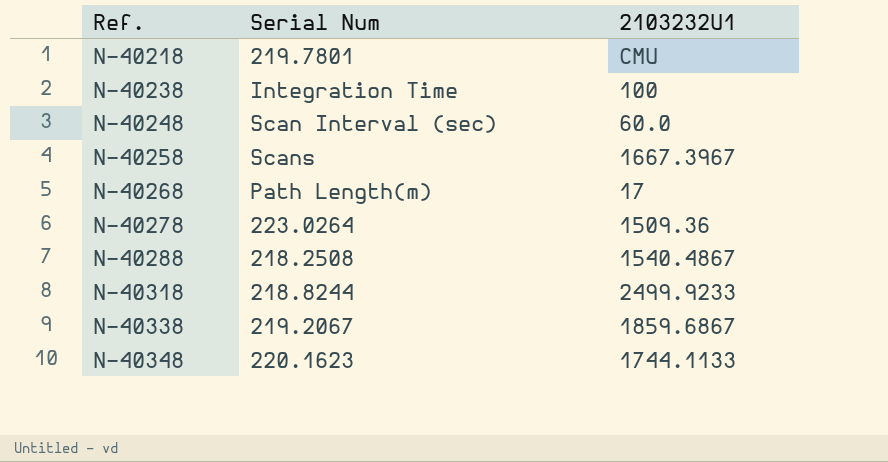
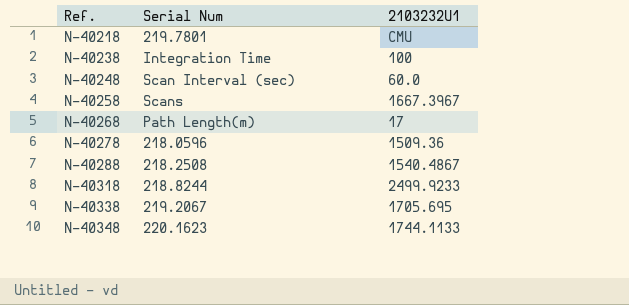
N-40278 | Serial Num: 223.0264 -> 218.0596
N-40338 | 2103232U1: 1859.6867 -> 1705.695

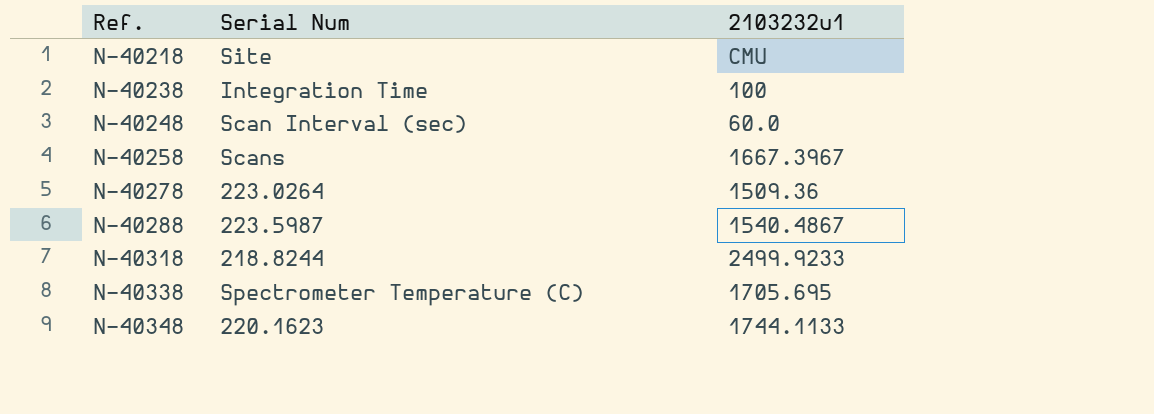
column name: 2103232U1 -> 2103232u1
row N-40268: Path Length(m) | 17 -> none
N-40218 | Serial Num: 219.7801 -> Site
N-40278 | Serial Num: 218.0596 -> 223.0264
N-40288 | Serial Num: 218.2508 -> 223.5987
N-40338 | Serial Num: 219.2067 -> Spectrometer Temperature (C)

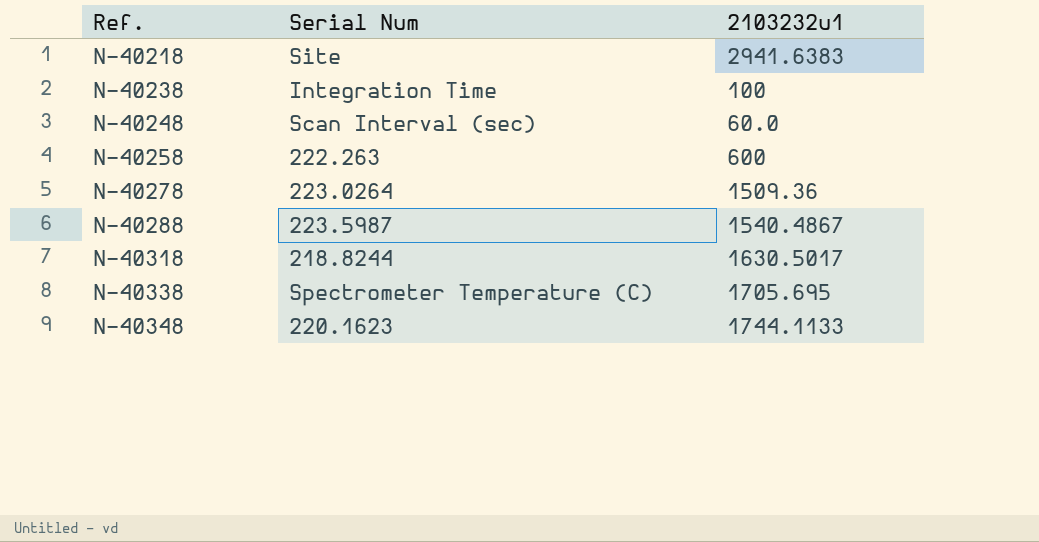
N-40218 | 2103232u1: CMU -> 2941.6383
N-40258 | Serial Num: Scans -> 222.263
N-40258 | 2103232u1: 1667.3967 -> 600
N-40318 | 2103232u1: 2499.9233 -> 1630.5017

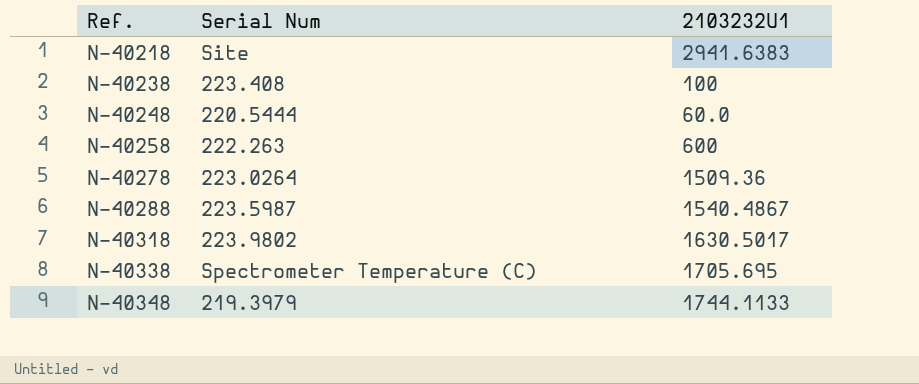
column name: 2103232u1 -> 2103232U1
N-40238 | Serial Num: Integration Time -> 223.408
N-40248 | Serial Num: Scan Interval (sec) -> 220.5444
N-40318 | Serial Num: 218.8244 -> 223.9802
N-40348 | Serial Num: 220.1623 -> 219.3979

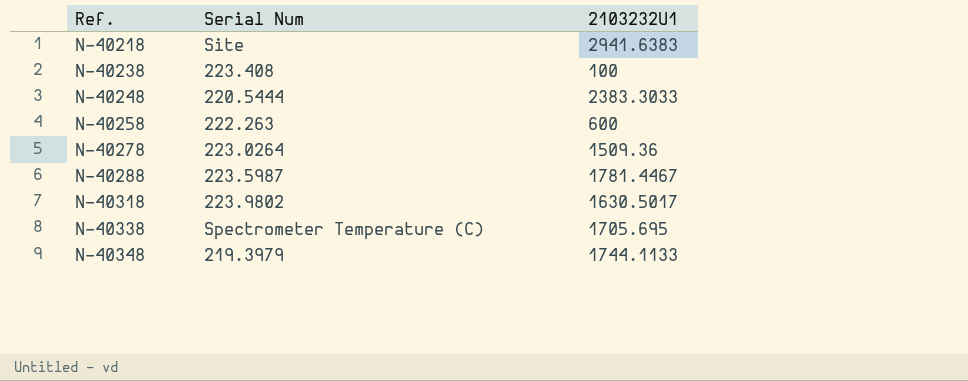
N-40248 | 2103232U1: 60.0 -> 2383.3033
N-40288 | 2103232U1: 1540.4867 -> 1781.4467

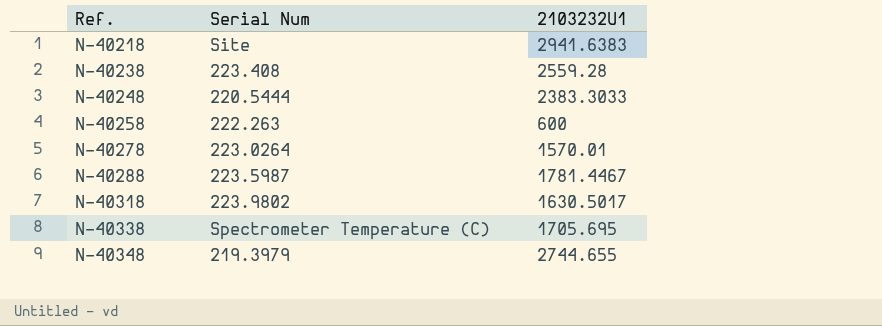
N-40238 | 2103232U1: 100 -> 2559.28
N-40278 | 2103232U1: 1509.36 -> 1570.01
N-40348 | 2103232U1: 1744.1133 -> 2744.655

